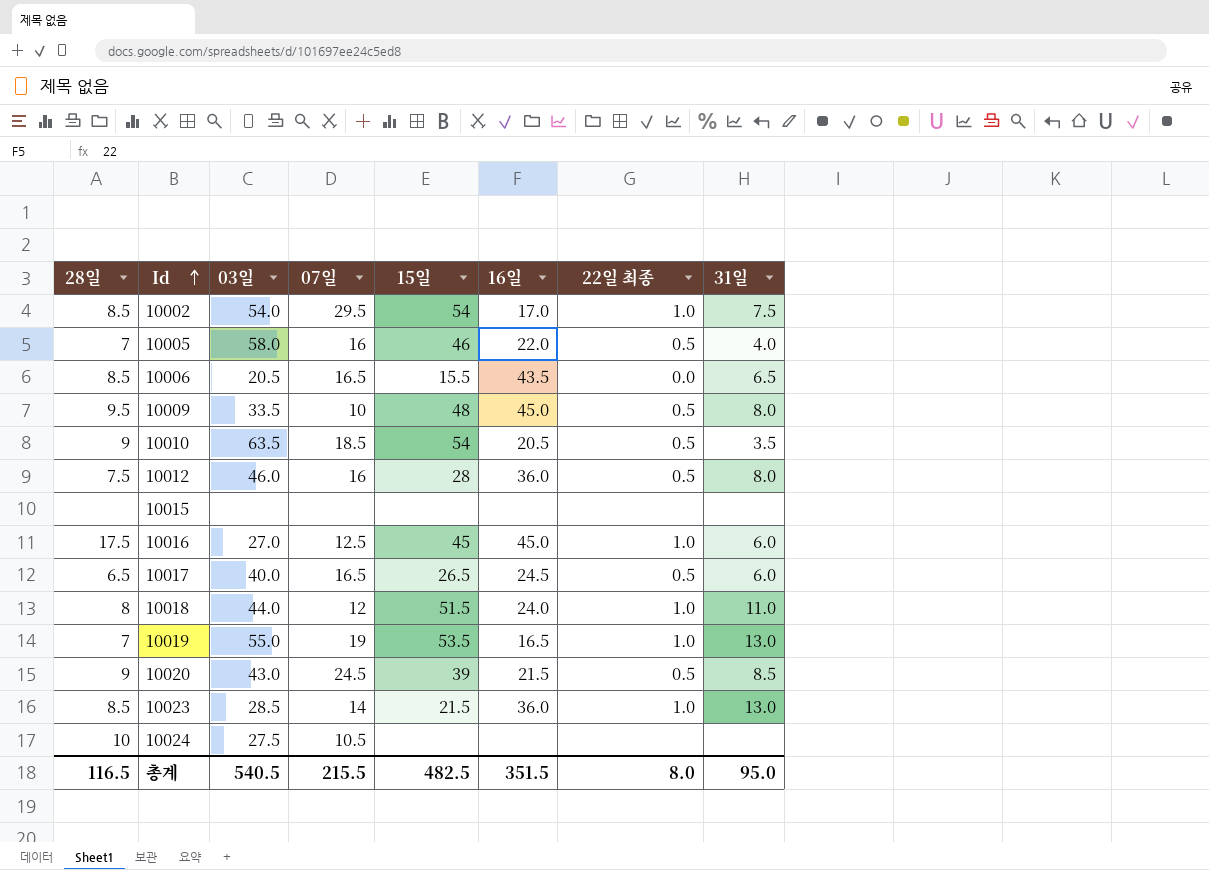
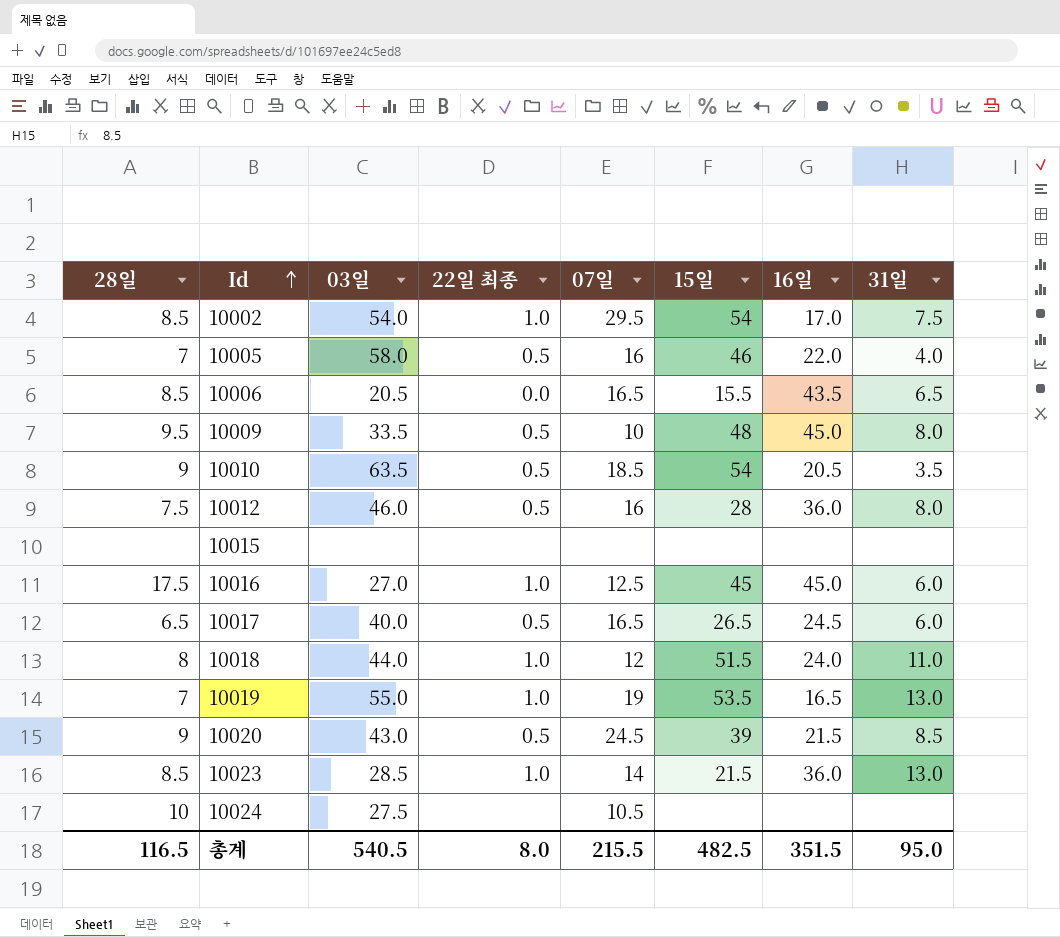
column 22일 최종 | position: 7 -> 4

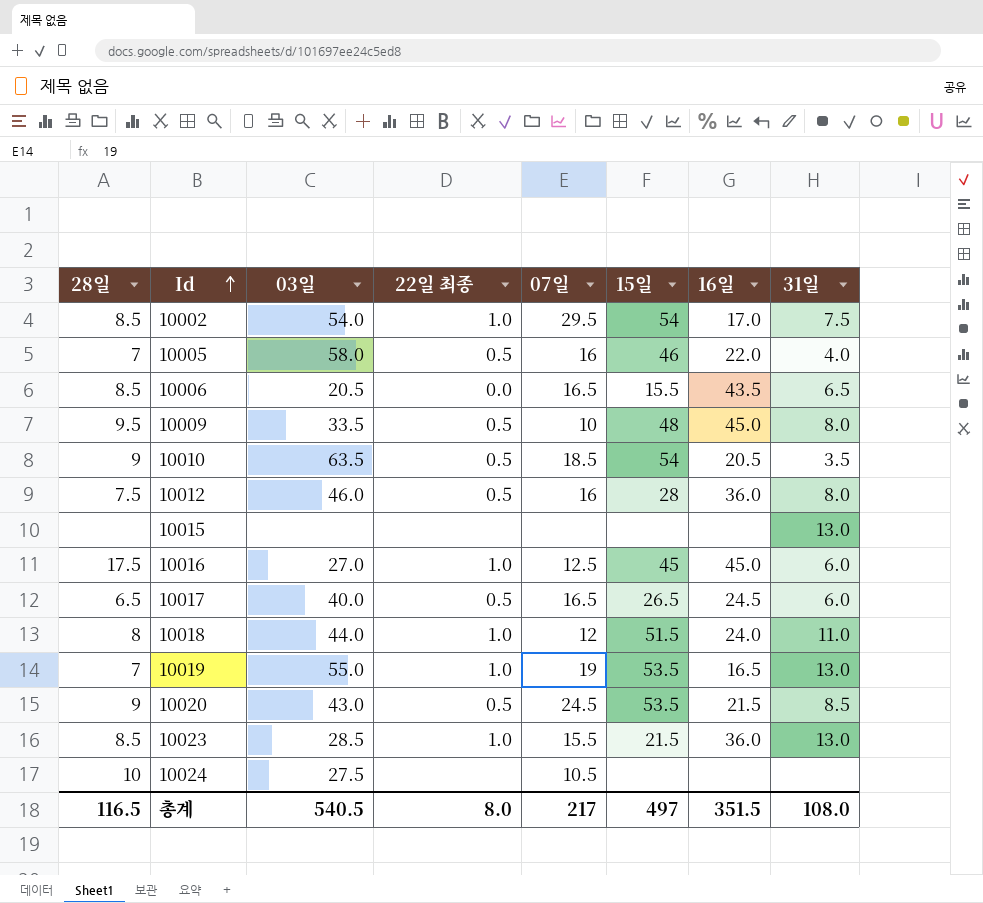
10015 | 31일: none -> 13.0
10020 | 15일: 39 -> 53.5
10023 | 07일: 14 -> 15.5
총계 | 07일: 215.5 -> 217
총계 | 15일: 482.5 -> 497
총계 | 31일: 95.0 -> 108.0

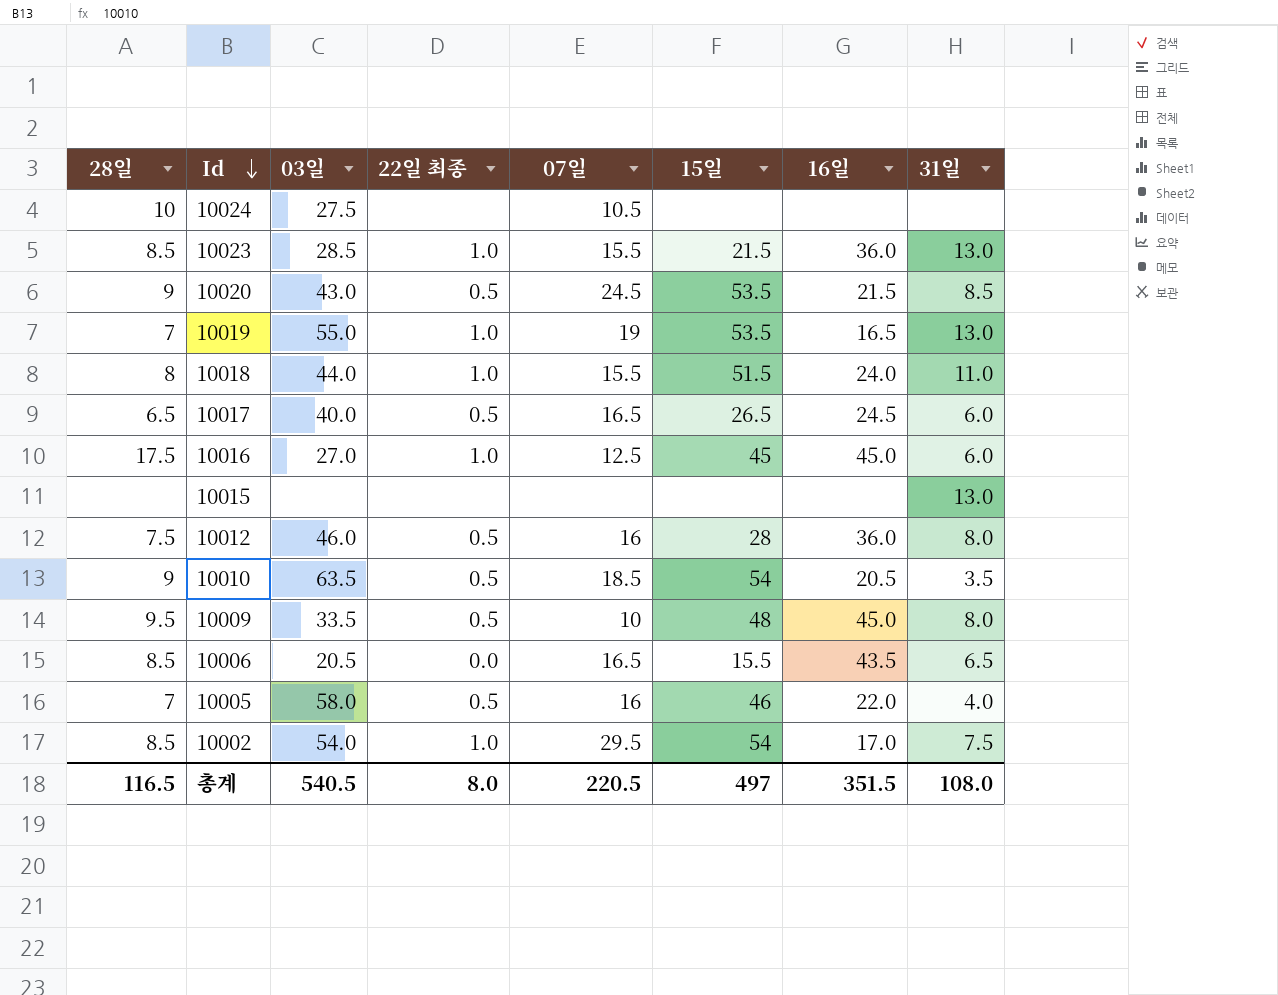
row order: Id ascending -> Id descending
10018 | 07일: 12 -> 15.5
총계 | 07일: 217 -> 220.5

